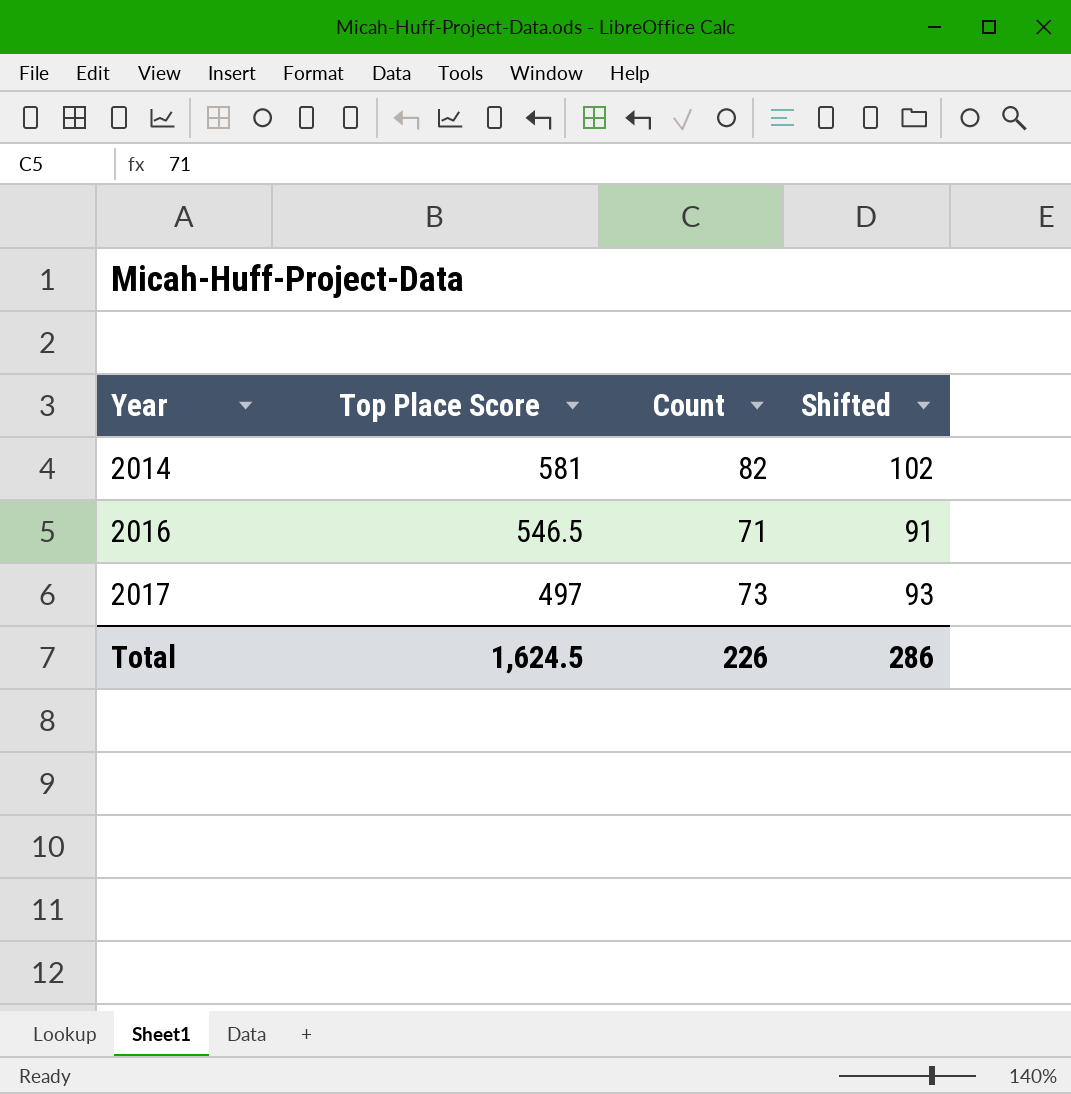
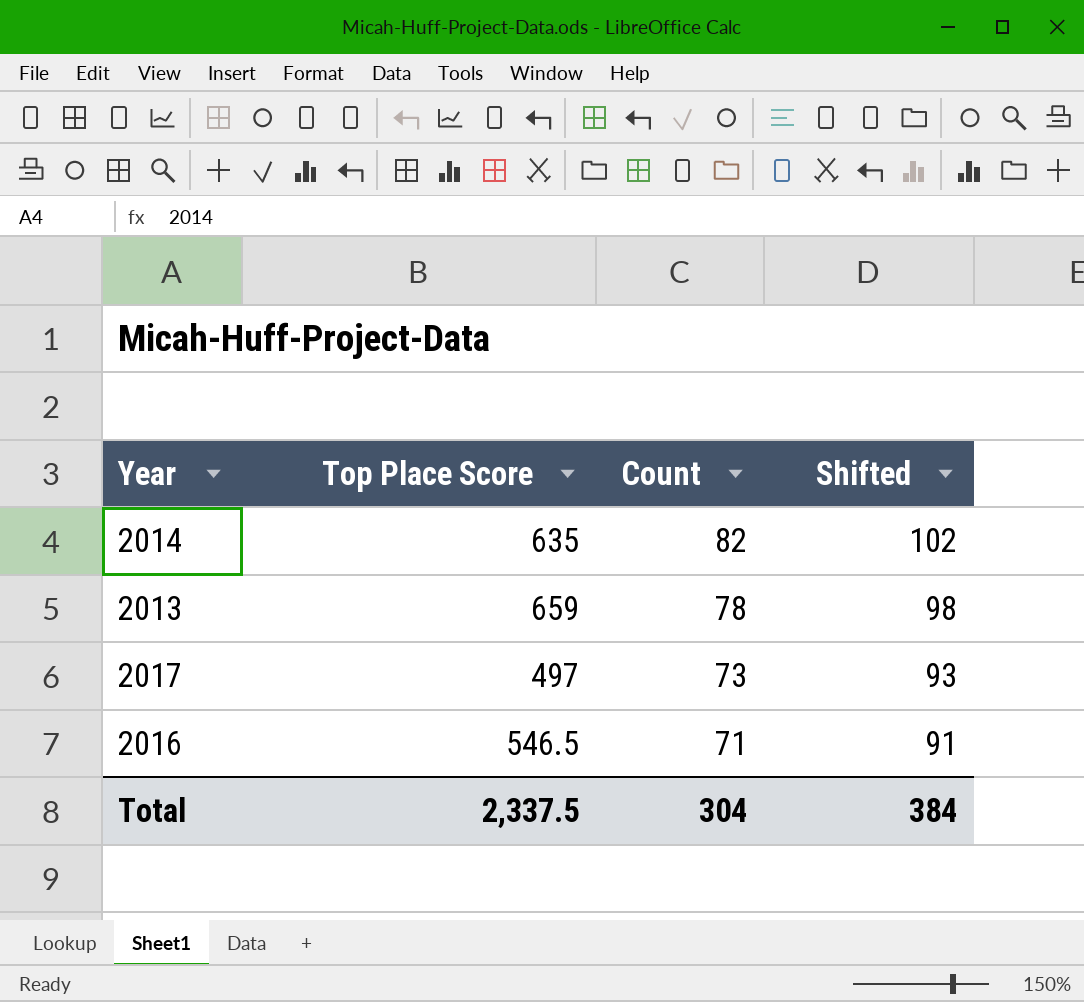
row order: Year ascending -> Count descending
2014 | Top Place Score: 581 -> 635
row 2013: none -> 659 | 78 | 98
Total | Top Place Score: 1,624.5 -> 2,337.5
Total | Count: 226 -> 304
Total | Shifted: 286 -> 384

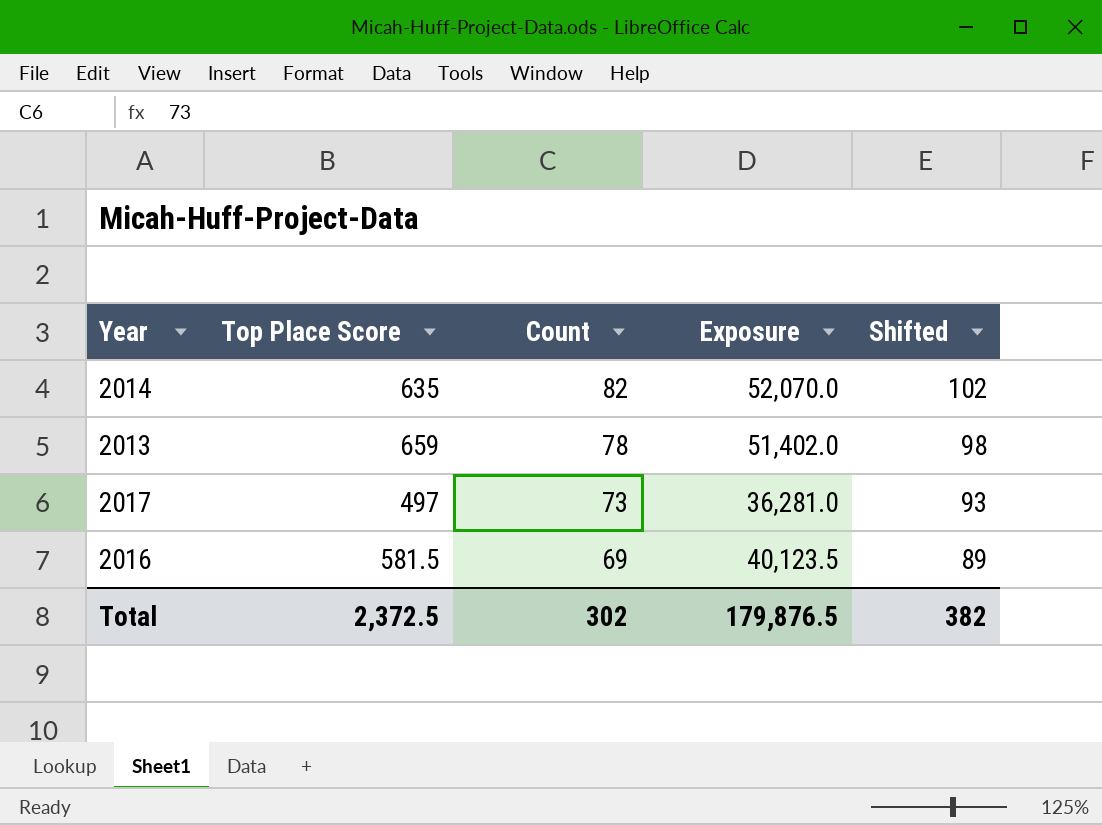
column Exposure | formula: none -> [Top Place Score] * [Count]
2016 | Top Place Score: 546.5 -> 581.5
2016 | Count: 71 -> 69
2016 | Shifted: 91 -> 89
Total | Top Place Score: 2,337.5 -> 2,372.5
Total | Count: 304 -> 302
Total | Shifted: 384 -> 382

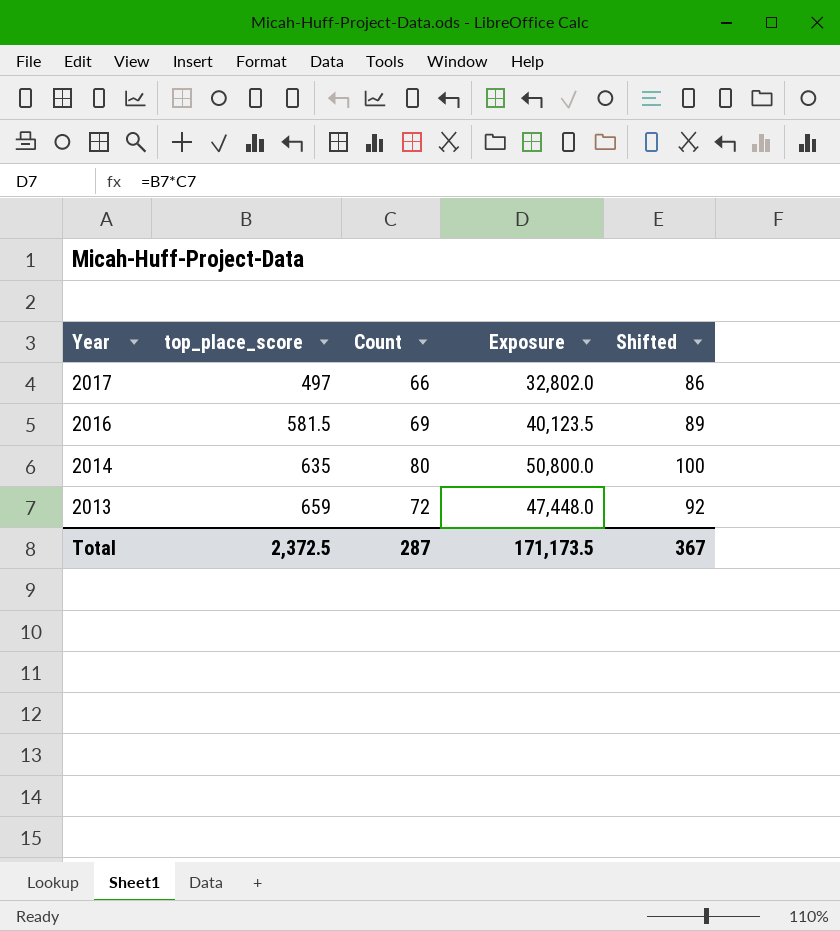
row order: Count descending -> Year descending
column name: Top Place Score -> top_place_score
2017 | Count: 73 -> 66
2017 | Exposure: 36,281.0 -> 32,802.0
2017 | Shifted: 93 -> 86
2014 | Count: 82 -> 80
2014 | Exposure: 52,070.0 -> 50,800.0
2014 | Shifted: 102 -> 100
2013 | Count: 78 -> 72
2013 | Exposure: 51,402.0 -> 47,448.0
2013 | Shifted: 98 -> 92
Total | Count: 302 -> 287
Total | Exposure: 179,876.5 -> 171,173.5
Total | Shifted: 382 -> 367

